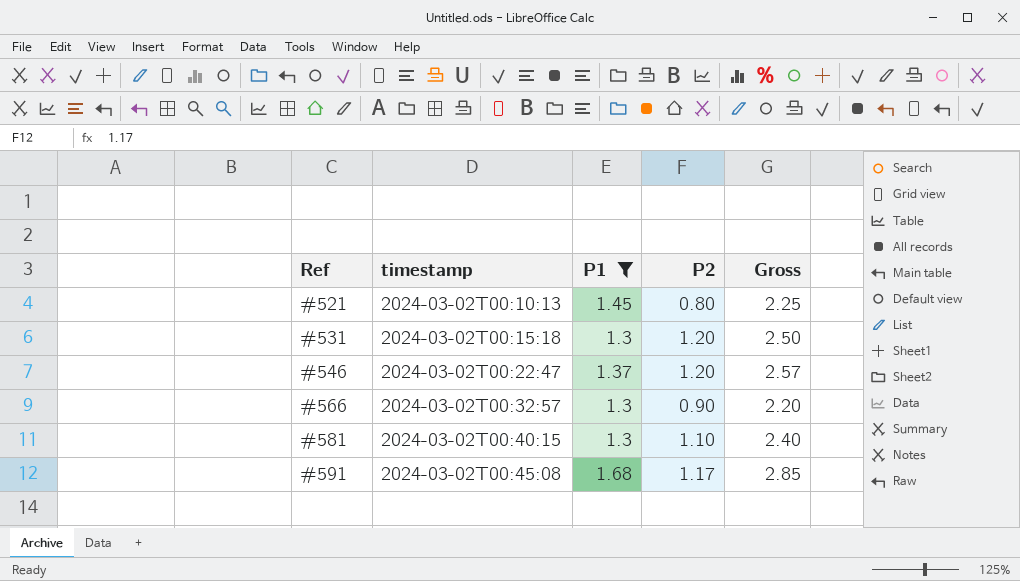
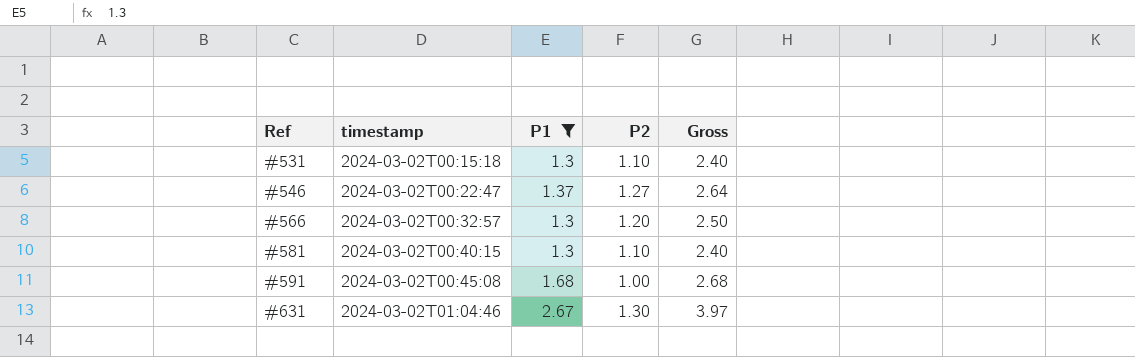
row #521: 2024-03-02T00:10:13 | 1.45 | 0.80 | 2.25 -> none
#531 | P2: 1.20 -> 1.10
#531 | Gross: 2.50 -> 2.40
#546 | P2: 1.20 -> 1.27
#546 | Gross: 2.57 -> 2.64
#566 | P2: 0.90 -> 1.20
#566 | Gross: 2.20 -> 2.50
#591 | P2: 1.17 -> 1.00
#591 | Gross: 2.85 -> 2.68
row #631: none -> 2024-03-02T01:04:46 | 2.67 | 1.30 | 3.97

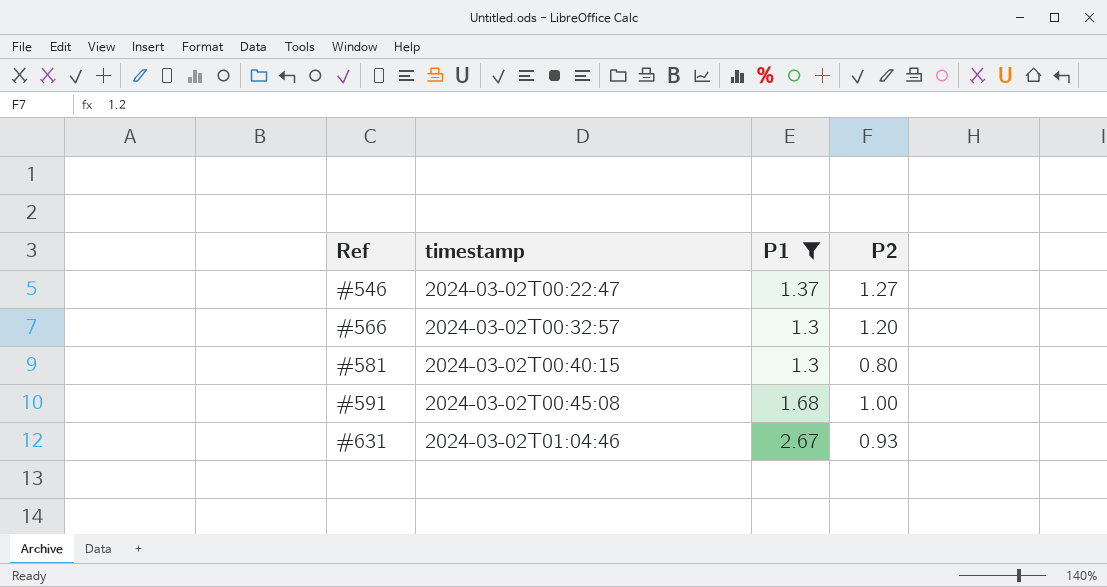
column Gross | formula: [P1] + [P2] -> none
row #531: 2024-03-02T00:15:18 | 1.3 | 1.10 | 2.40 -> none
#581 | P2: 1.10 -> 0.80
#631 | P2: 1.30 -> 0.93

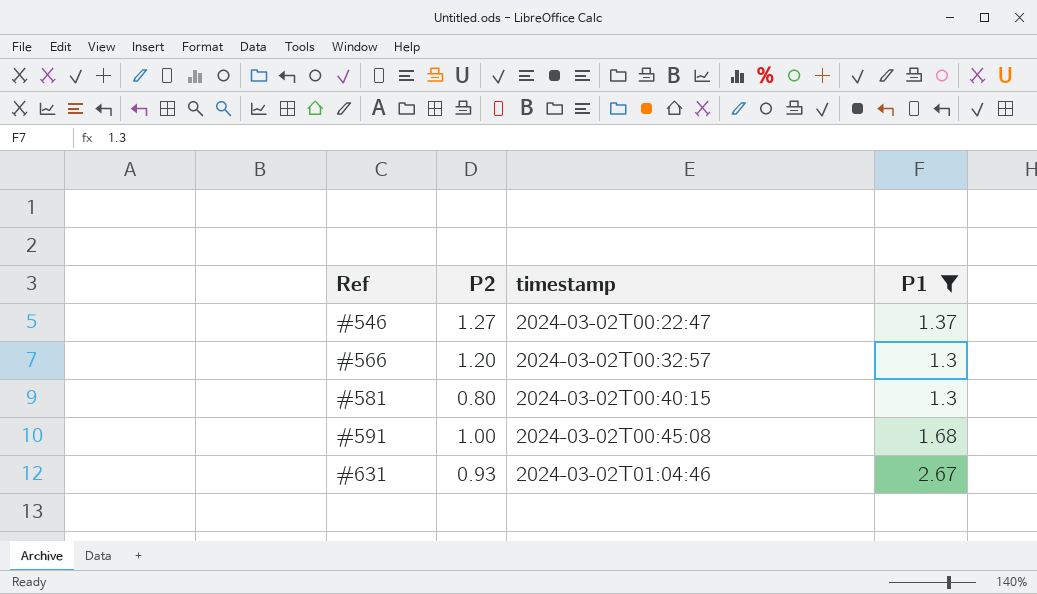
column P2 | position: 4 -> 2

